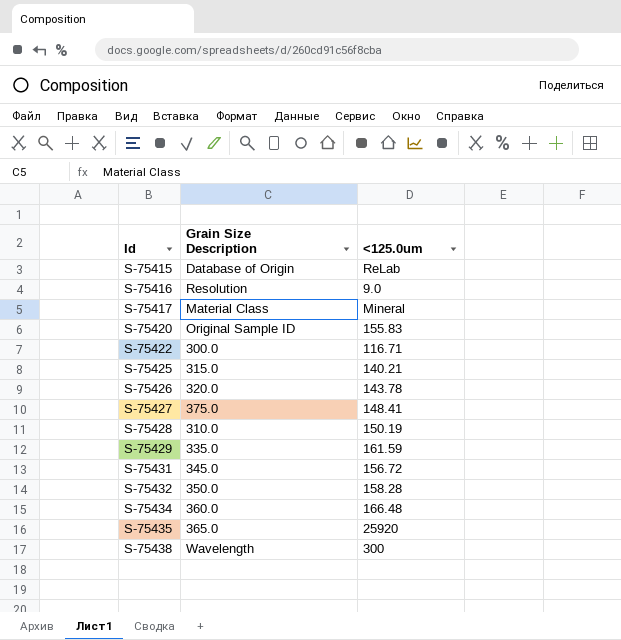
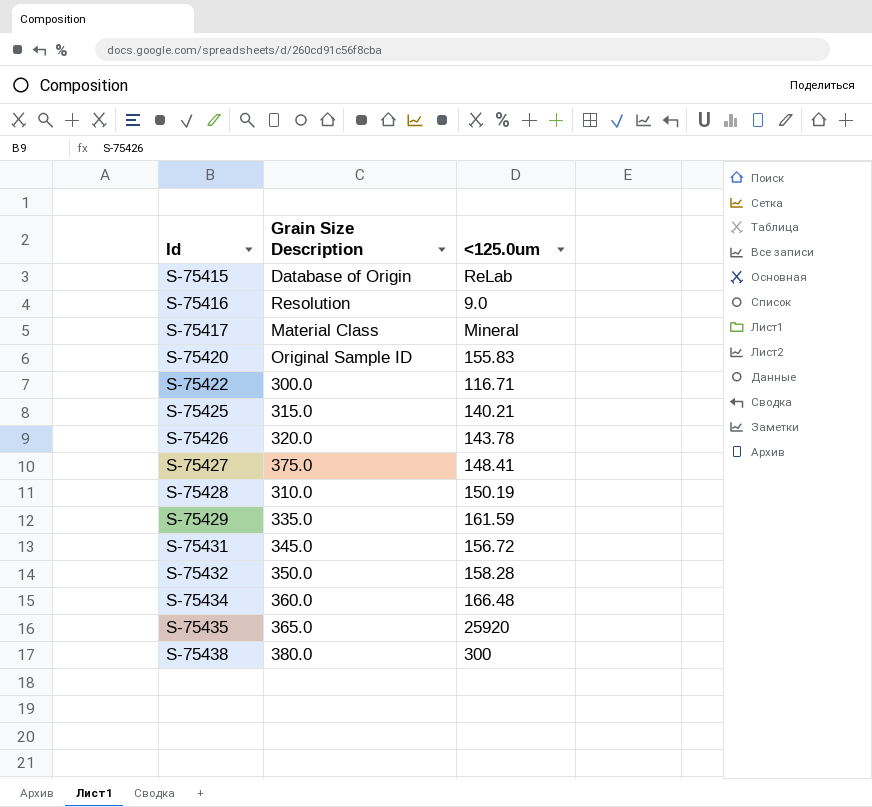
S-75438 | Grain Size Description: Wavelength -> 380.0

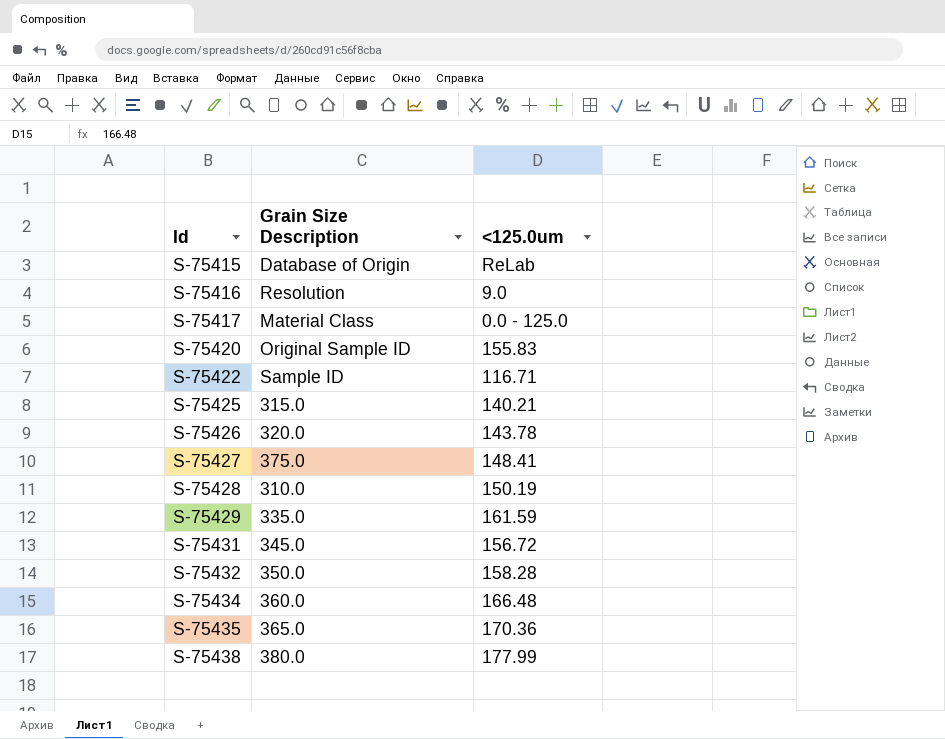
S-75417 | <125.0um: Mineral -> 0.0 - 125.0
S-75422 | Grain Size Description: 300.0 -> Sample ID
S-75435 | <125.0um: 25920 -> 170.36
S-75438 | <125.0um: 300 -> 177.99

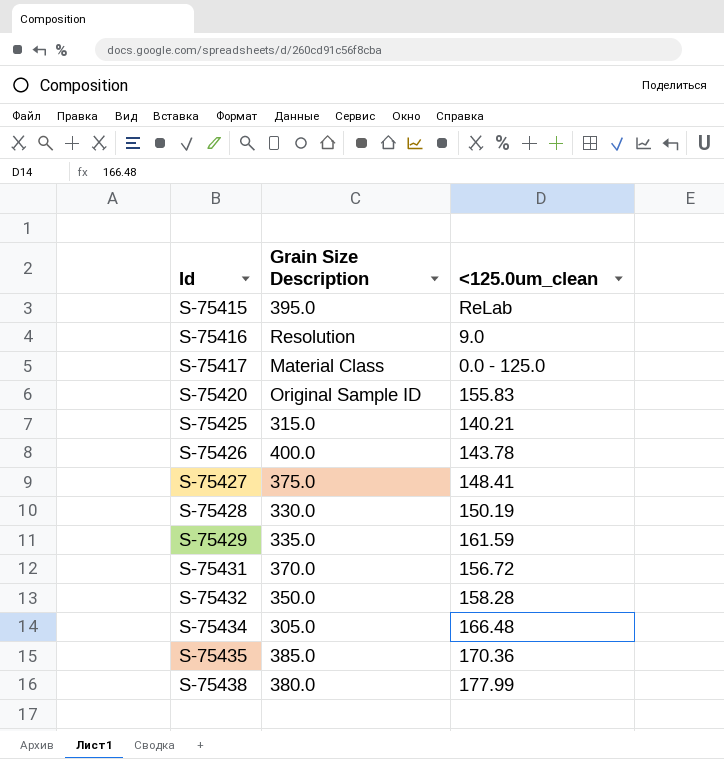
column name: <125.0um -> <125.0um_clean
row S-75422: Sample ID | 116.71 -> none
S-75415 | Grain Size Description: Database of Origin -> 395.0
S-75426 | Grain Size Description: 320.0 -> 400.0
S-75428 | Grain Size Description: 310.0 -> 330.0
S-75431 | Grain Size Description: 345.0 -> 370.0
S-75434 | Grain Size Description: 360.0 -> 305.0
S-75435 | Grain Size Description: 365.0 -> 385.0

